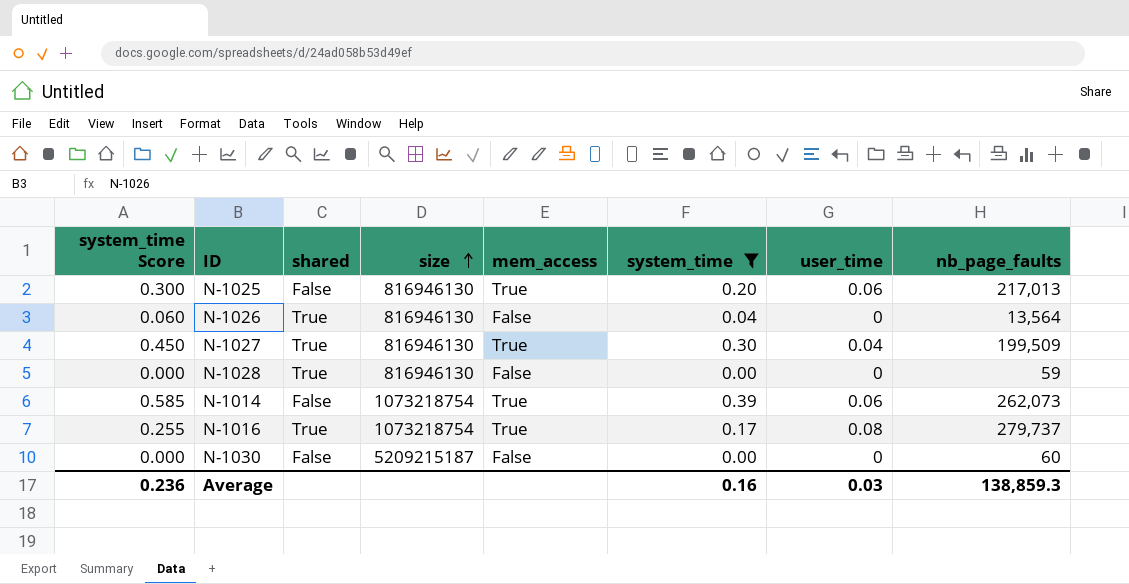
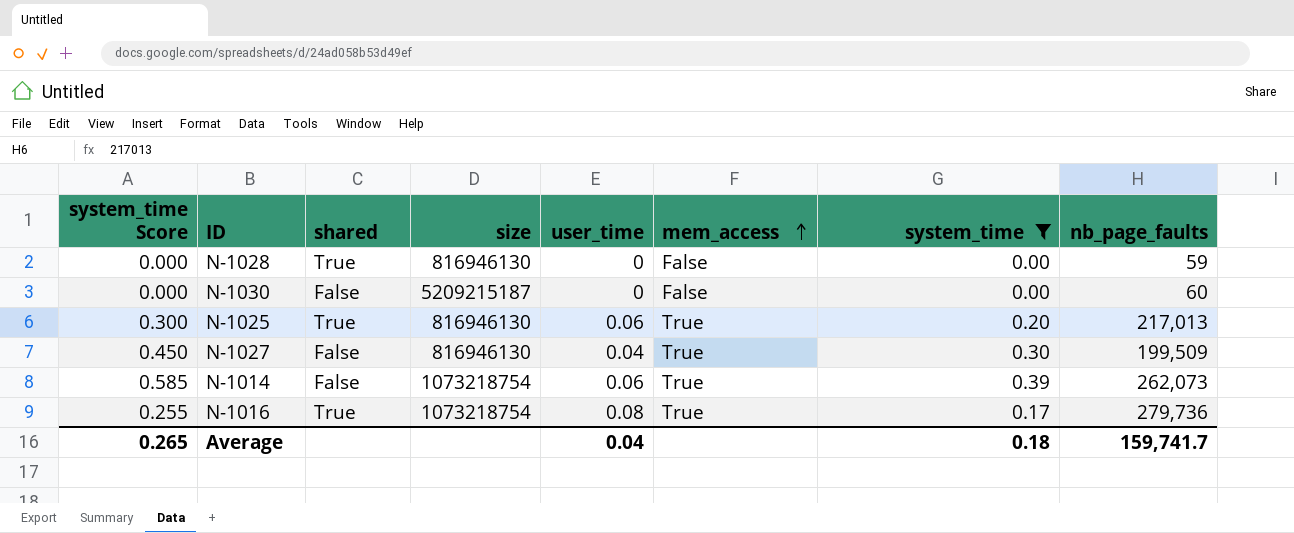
row order: size ascending -> mem_access ascending
column user_time | position: 7 -> 5
row N-1026: 0.060 | True | 816946130 | False | 0.04 | 0 | 13,564 -> none
N-1025 | shared: False -> True
N-1027 | shared: True -> False
N-1016 | nb_page_faults: 279,737 -> 279,736
Average | system_time Score: 0.236 -> 0.265
Average | user_time: 0.03 -> 0.04
Average | system_time: 0.16 -> 0.18
Average | nb_page_faults: 138,859.3 -> 159,741.7

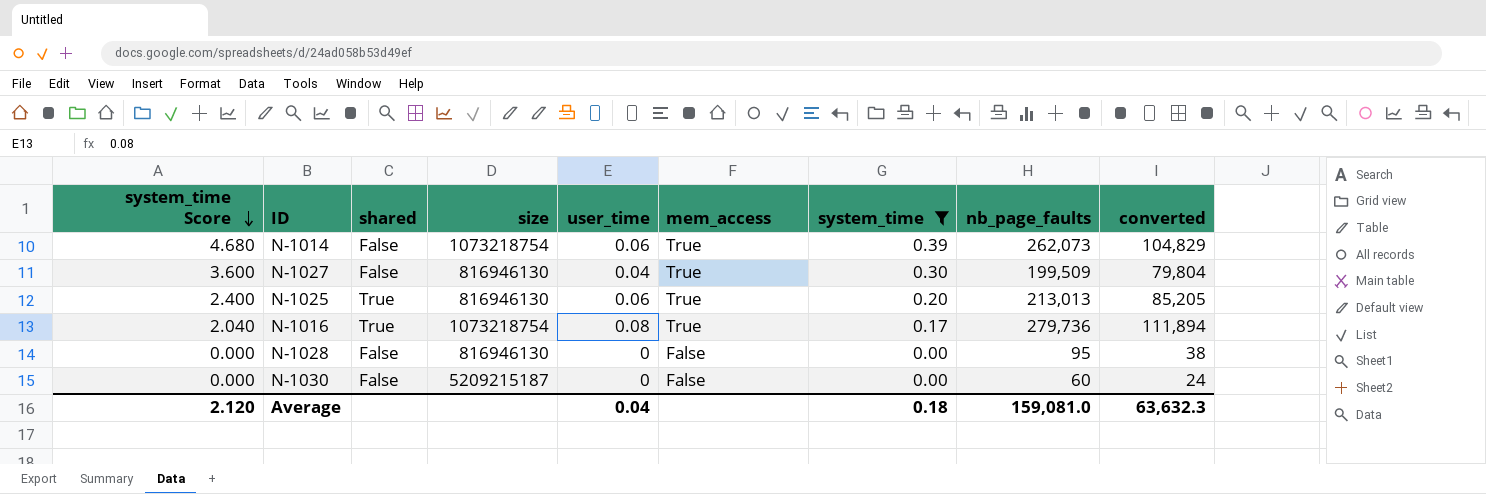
row order: mem_access ascending -> system_time Score descending
column system_time Score | formula: [system_time] * 1.5 -> [system_time] * 12
column converted | formula: none -> [nb_page_faults] * 0.4
N-1025 | nb_page_faults: 217,013 -> 213,013
N-1028 | shared: True -> False
N-1028 | nb_page_faults: 59 -> 95
Average | system_time Score: 0.265 -> 2.120
Average | nb_page_faults: 159,741.7 -> 159,081.0

